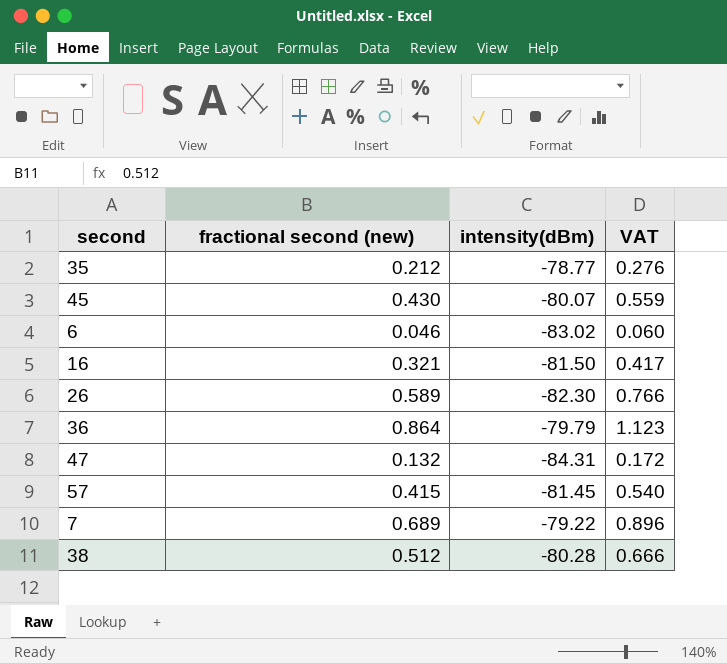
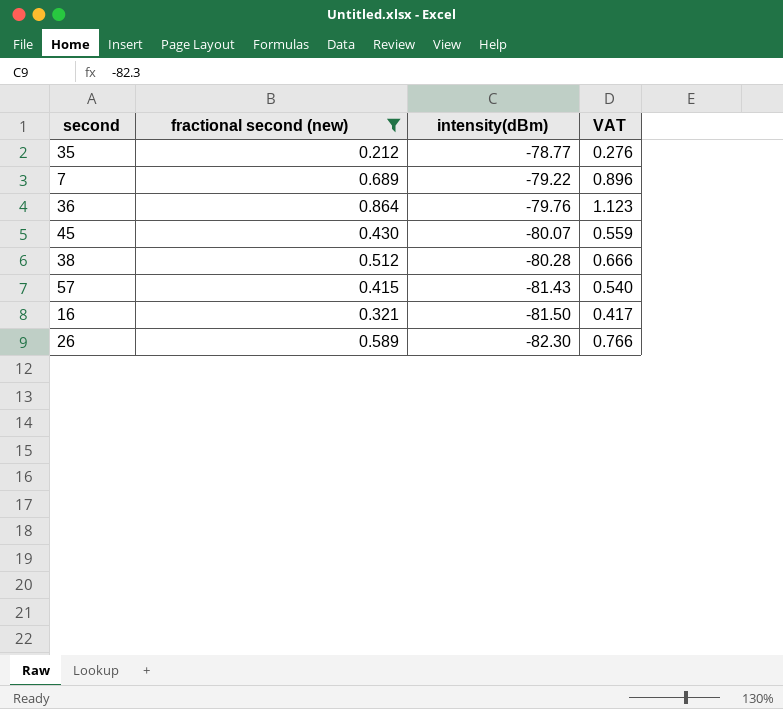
filter: none -> fractional second (new) >= 0.212
row order: none -> intensity(dBm) descending
36 | intensity(dBm): -79.79 -> -79.76
57 | intensity(dBm): -81.45 -> -81.43

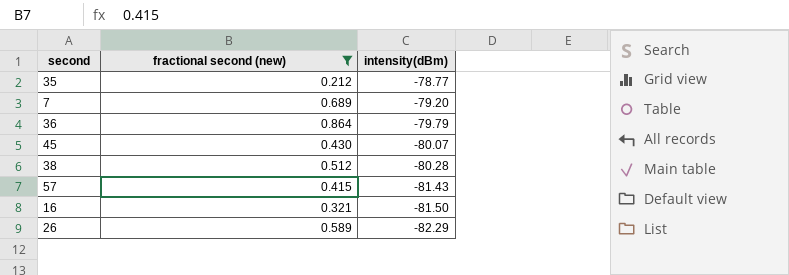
column VAT | formula: [fractional second (new)] * 1.3 -> none
7 | intensity(dBm): -79.22 -> -79.20
36 | intensity(dBm): -79.76 -> -79.79
26 | intensity(dBm): -82.30 -> -82.29

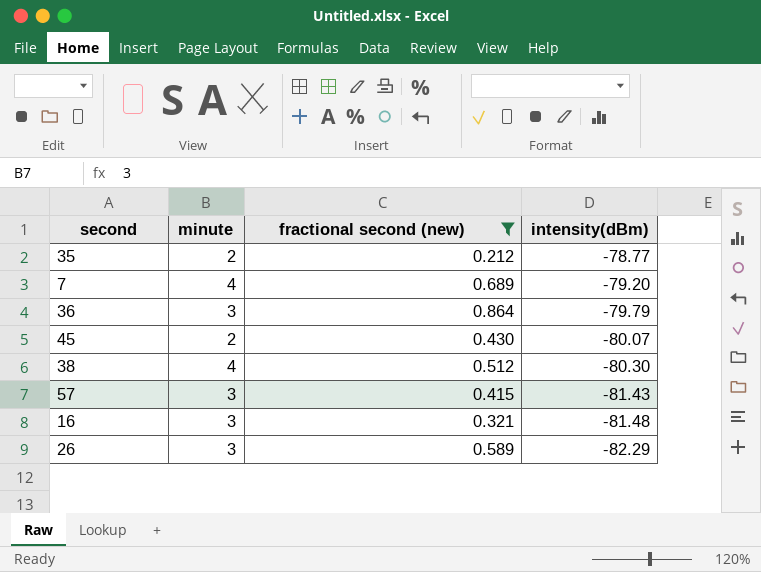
column minute | position: none -> 2
38 | intensity(dBm): -80.28 -> -80.30
16 | intensity(dBm): -81.50 -> -81.48

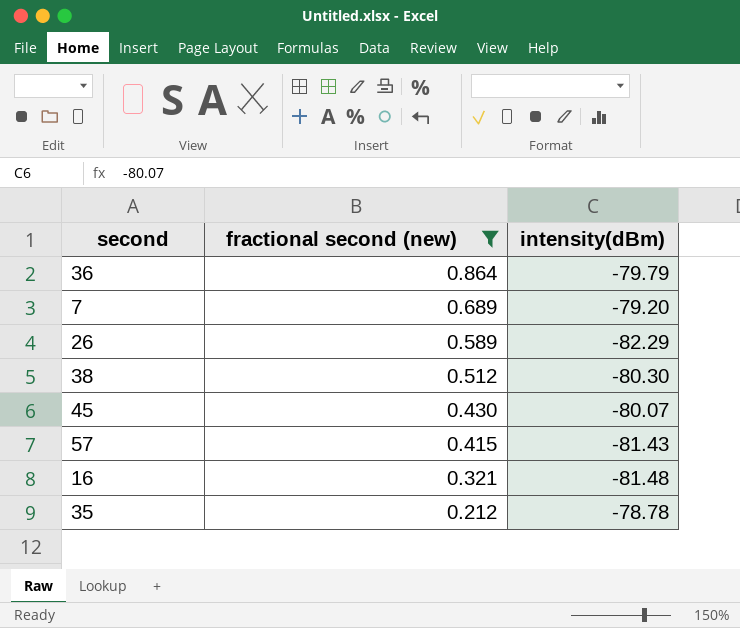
row order: intensity(dBm) descending -> fractional second (new) descending
column minute | position: 2 -> none
35 | intensity(dBm): -78.77 -> -78.78

